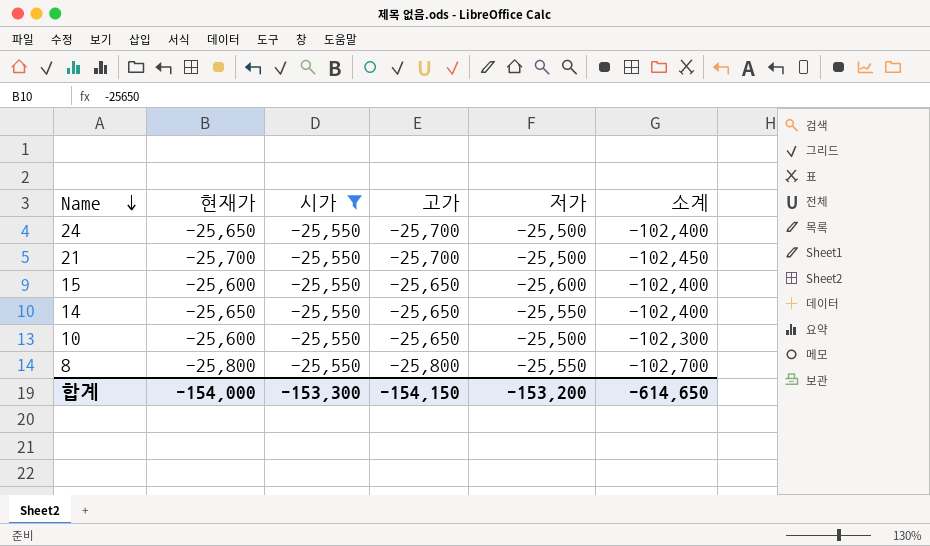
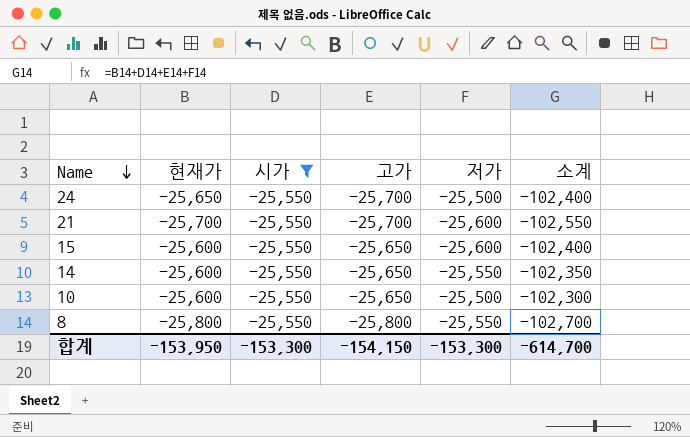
21 | 저가: -25,500 -> -25,600
21 | 소계: -102,450 -> -102,550
14 | 현재가: -25,650 -> -25,600
14 | 소계: -102,400 -> -102,350
합계 | 현재가: -154,000 -> -153,950
합계 | 저가: -153,200 -> -153,300
합계 | 소계: -614,650 -> -614,700

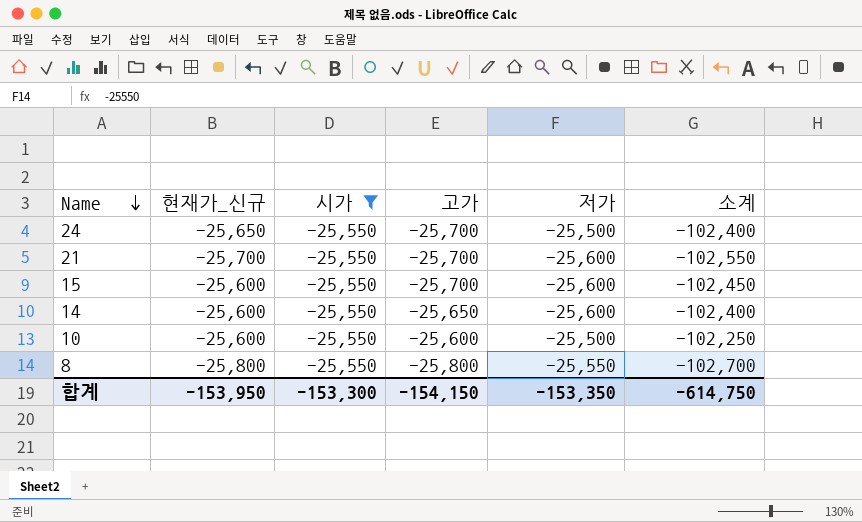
column name: 현재가 -> 현재가_신규
15 | 고가: -25,650 -> -25,700
15 | 소계: -102,400 -> -102,450
14 | 저가: -25,550 -> -25,600
14 | 소계: -102,350 -> -102,400
10 | 고가: -25,650 -> -25,600
10 | 소계: -102,300 -> -102,250
합계 | 저가: -153,300 -> -153,350
합계 | 소계: -614,700 -> -614,750

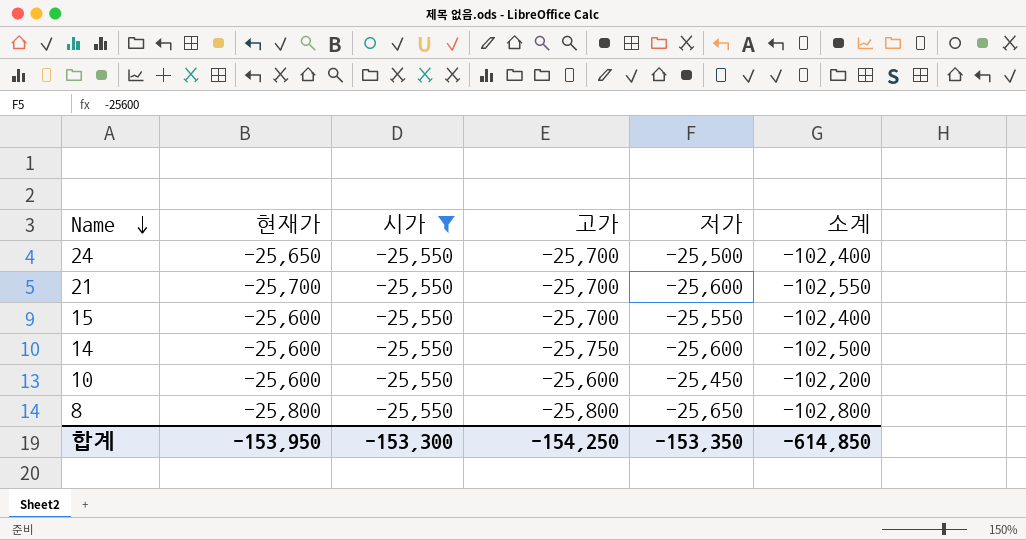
column name: 현재가_신규 -> 현재가
15 | 저가: -25,600 -> -25,550
15 | 소계: -102,450 -> -102,400
14 | 고가: -25,650 -> -25,750
14 | 소계: -102,400 -> -102,500
10 | 저가: -25,500 -> -25,450
10 | 소계: -102,250 -> -102,200
8 | 저가: -25,550 -> -25,650
8 | 소계: -102,700 -> -102,800
합계 | 고가: -154,150 -> -154,250
합계 | 소계: -614,750 -> -614,850

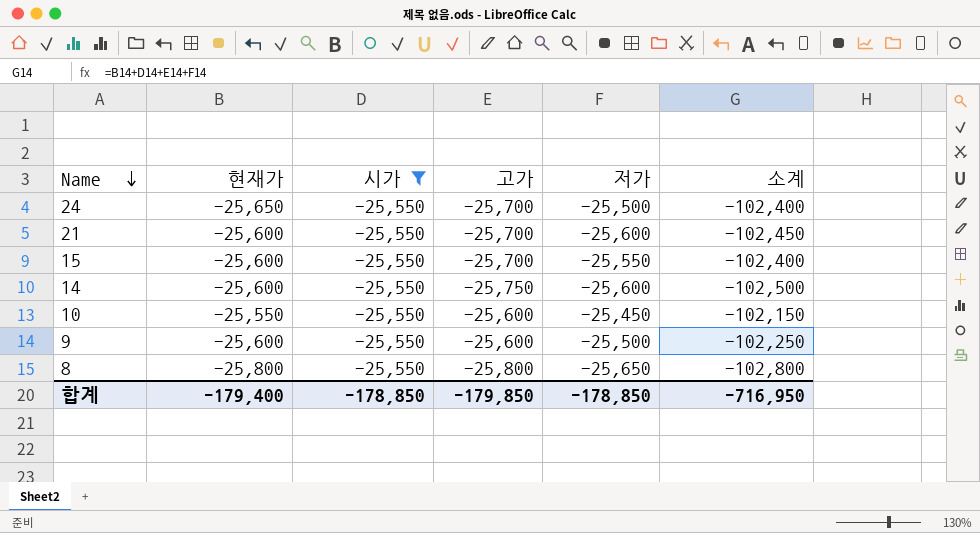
21 | 현재가: -25,700 -> -25,600
21 | 소계: -102,550 -> -102,450
10 | 현재가: -25,600 -> -25,550
10 | 소계: -102,200 -> -102,150
row 9: none -> -25,600 | -25,550 | -25,600 | -25,500 | -102,250
합계 | 현재가: -153,950 -> -179,400
합계 | 시가: -153,300 -> -178,850
합계 | 고가: -154,250 -> -179,850
합계 | 저가: -153,350 -> -178,850
합계 | 소계: -614,850 -> -716,950

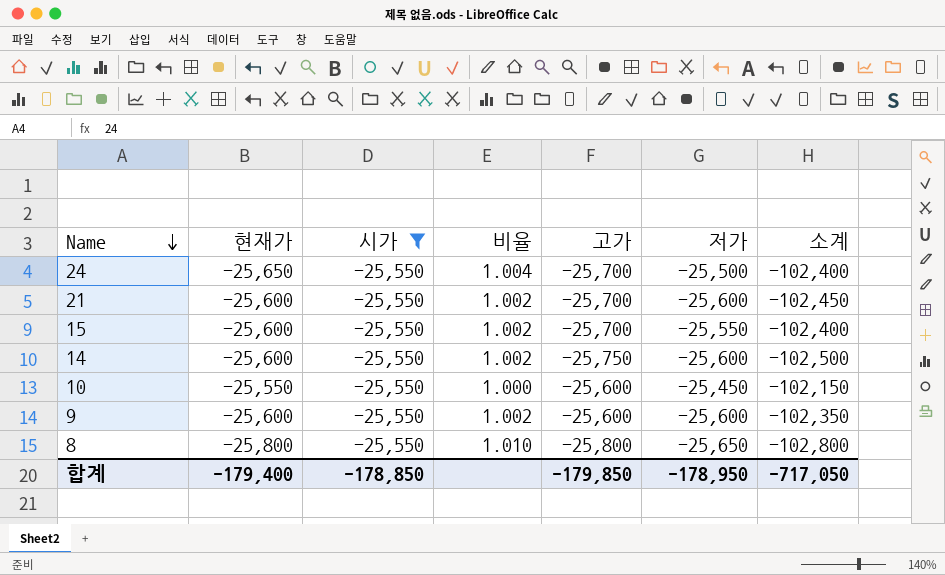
column 비율 | formula: none -> [현재가] / [시가]
9 | 저가: -25,500 -> -25,600
9 | 소계: -102,250 -> -102,350
합계 | 저가: -178,850 -> -178,950
합계 | 소계: -716,950 -> -717,050

